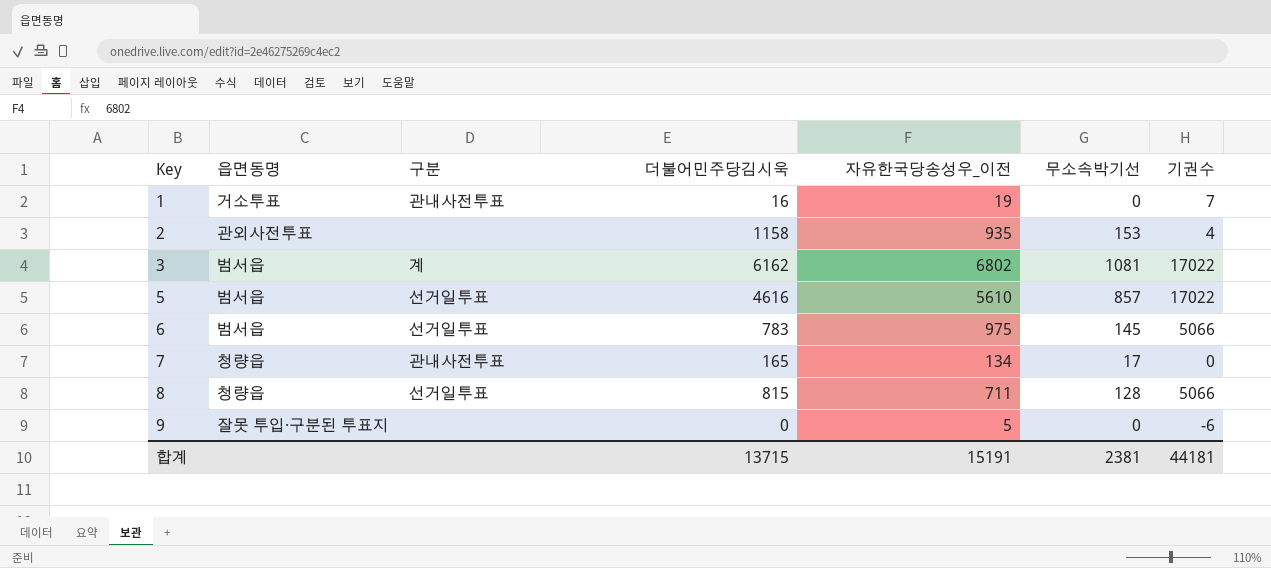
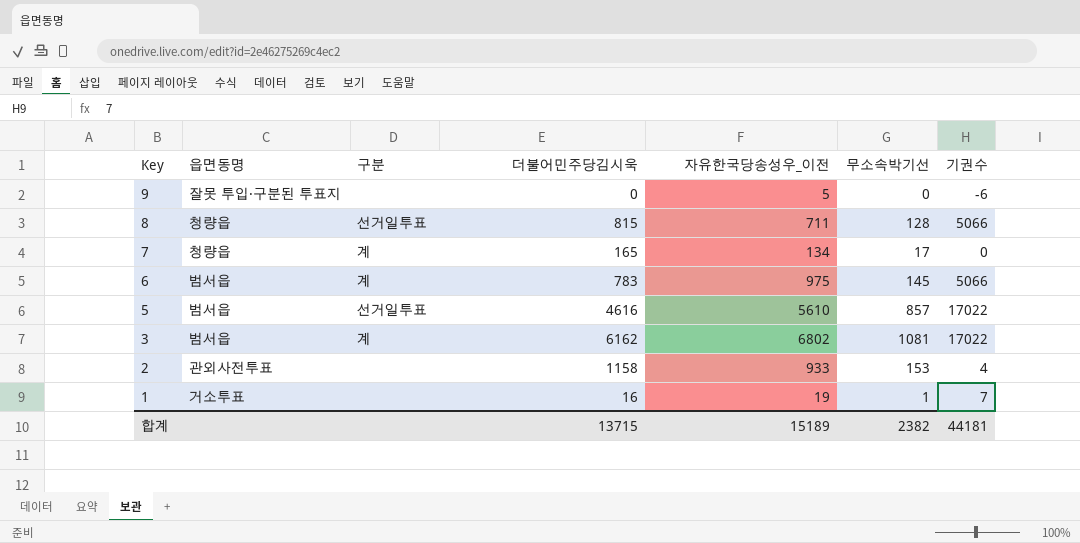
row order: Key ascending -> Key descending
7 | 구분: 관내사전투표 -> 계
6 | 구분: 선거일투표 -> 계
2 | 자유한국당송성우_이전: 935 -> 933
1 | 구분: 관내사전투표 -> none
1 | 무소속박기선: 0 -> 1
합계 | 자유한국당송성우_이전: 15191 -> 15189
합계 | 무소속박기선: 2381 -> 2382

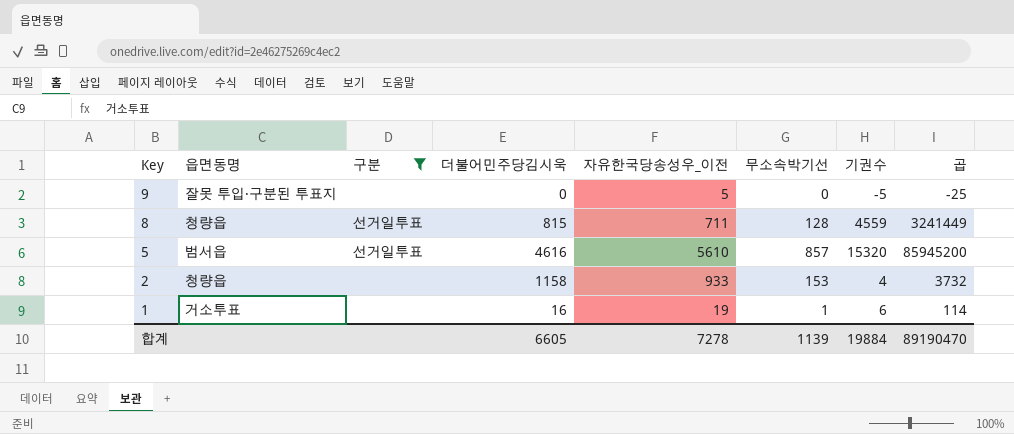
filter: none -> 구분 != 계
column 곱 | formula: none -> [자유한국당송성우_이전] * [기권수]
9 | 기권수: -6 -> -5
8 | 기권수: 5066 -> 4559
5 | 기권수: 17022 -> 15320
2 | 읍면동명: 관외사전투표 -> 청량읍
1 | 기권수: 7 -> 6
합계 | 더불어민주당김시욱: 13715 -> 6605
합계 | 자유한국당송성우_이전: 15189 -> 7278
합계 | 무소속박기선: 2382 -> 1139
합계 | 기권수: 44181 -> 19884

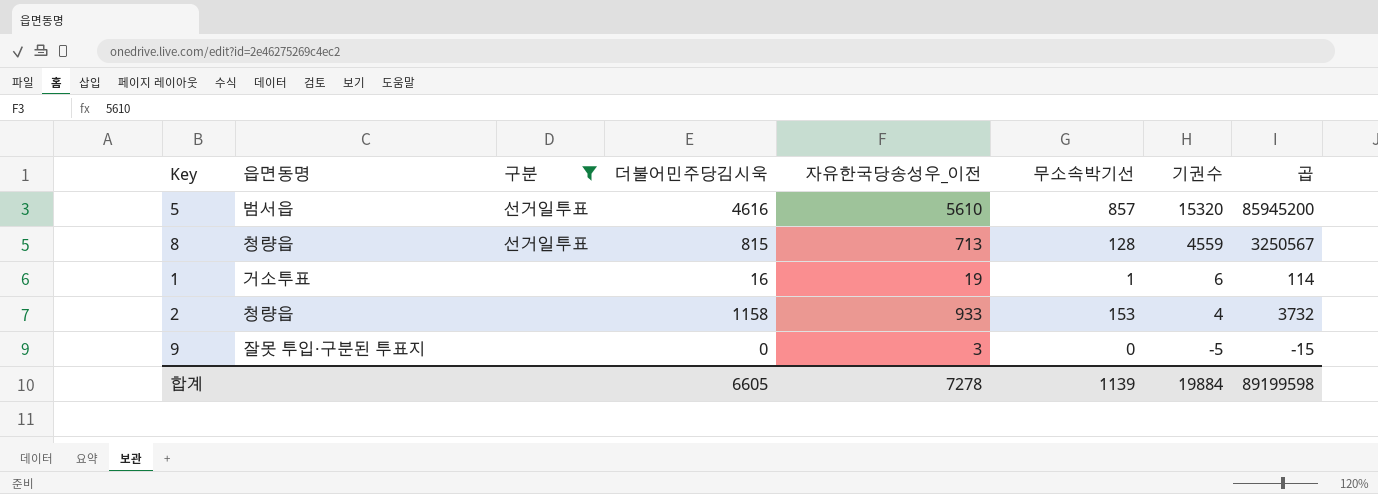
row order: Key descending -> 기권수 descending
8 | 자유한국당송성우_이전: 711 -> 713
8 | 곱: 3241449 -> 3250567
9 | 자유한국당송성우_이전: 5 -> 3
9 | 곱: -25 -> -15
합계 | 곱: 89190470 -> 89199598

